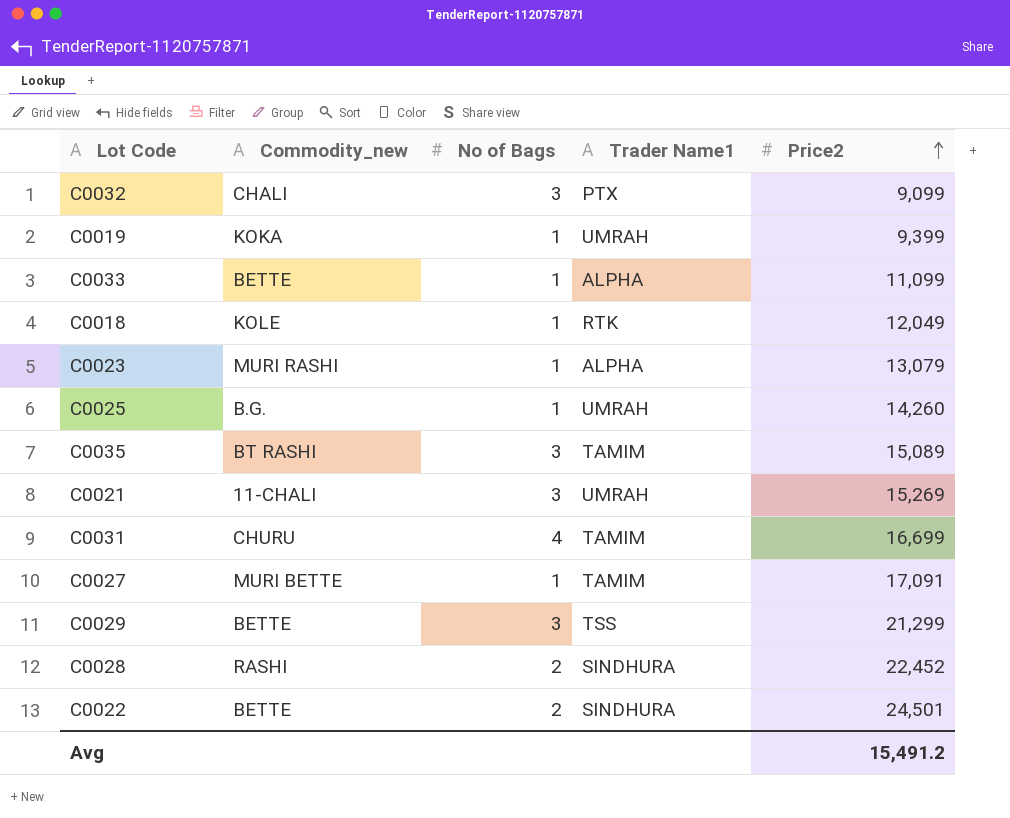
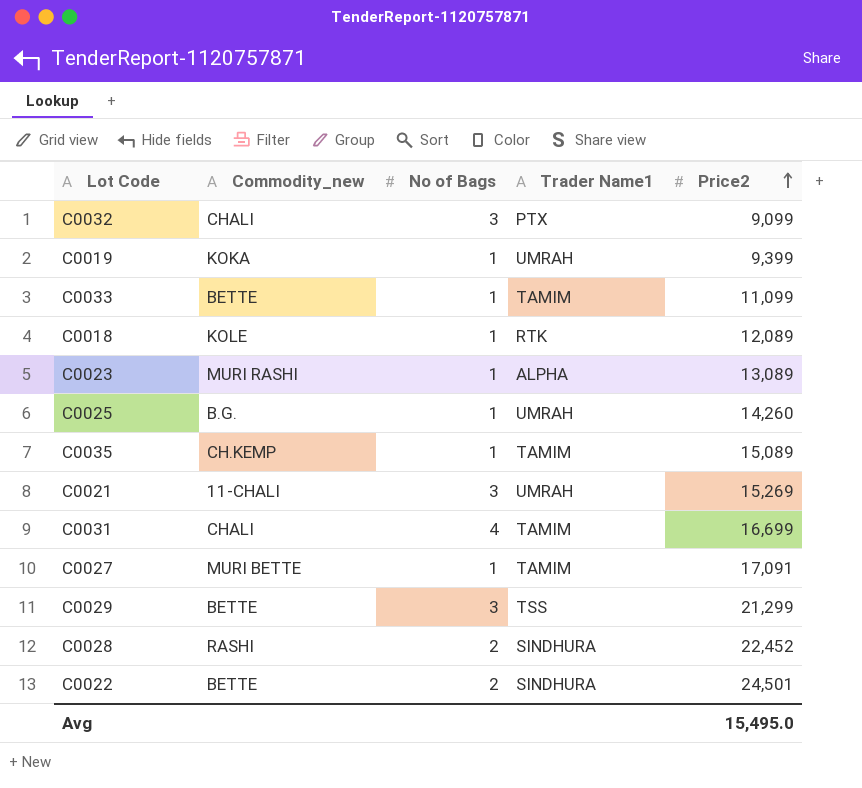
C0033 | Trader Name1: ALPHA -> TAMIM
C0018 | Price2: 12,049 -> 12,089
C0023 | Price2: 13,079 -> 13,089
C0035 | Commodity_new: BT RASHI -> CH.KEMP
C0035 | No of Bags: 3 -> 1
C0031 | Commodity_new: CHURU -> CHALI
Avg | Price2: 15,491.2 -> 15,495.0

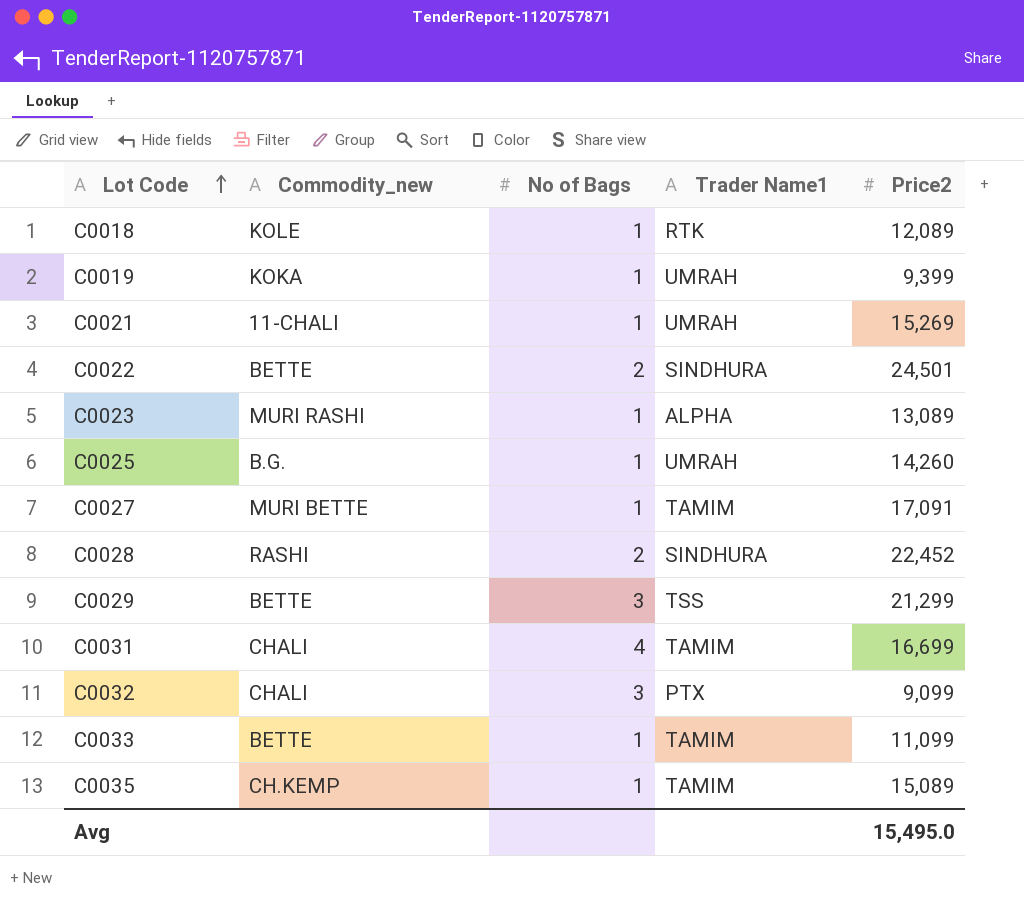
row order: Price2 ascending -> Lot Code ascending
C0021 | No of Bags: 3 -> 1

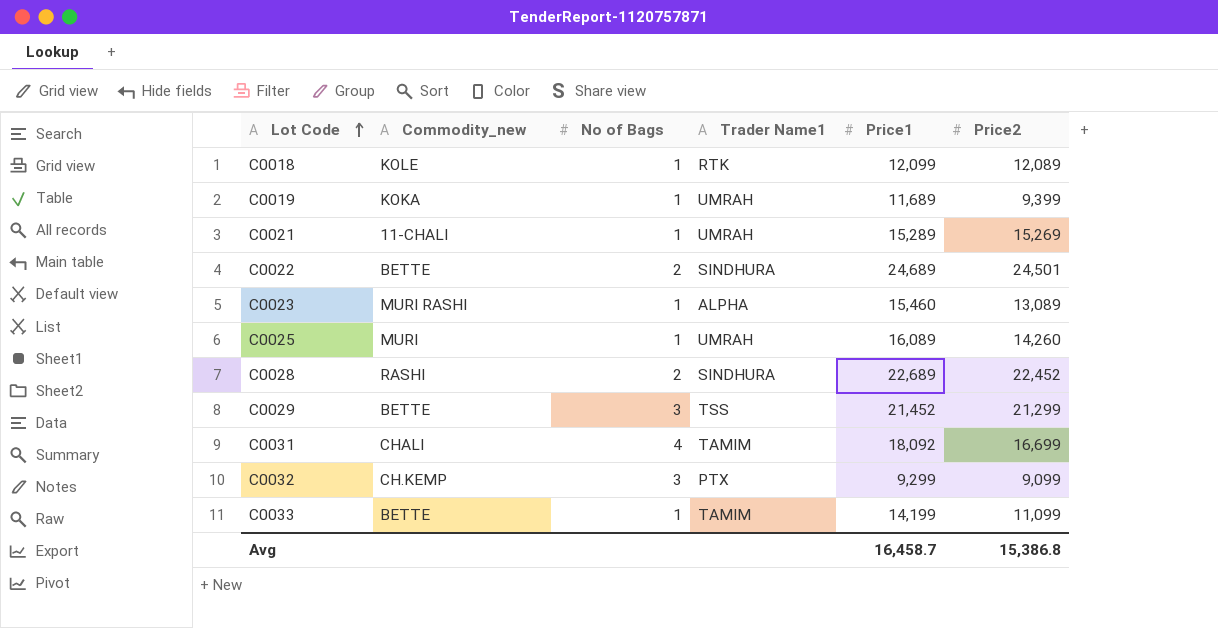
column Price1 | position: none -> 5
row C0027: MURI BETTE | 1 | TAMIM | 17,091 -> none
row C0035: CH.KEMP | 1 | TAMIM | 15,089 -> none
C0025 | Commodity_new: B.G. -> MURI
C0032 | Commodity_new: CHALI -> CH.KEMP
Avg | Price2: 15,495.0 -> 15,386.8

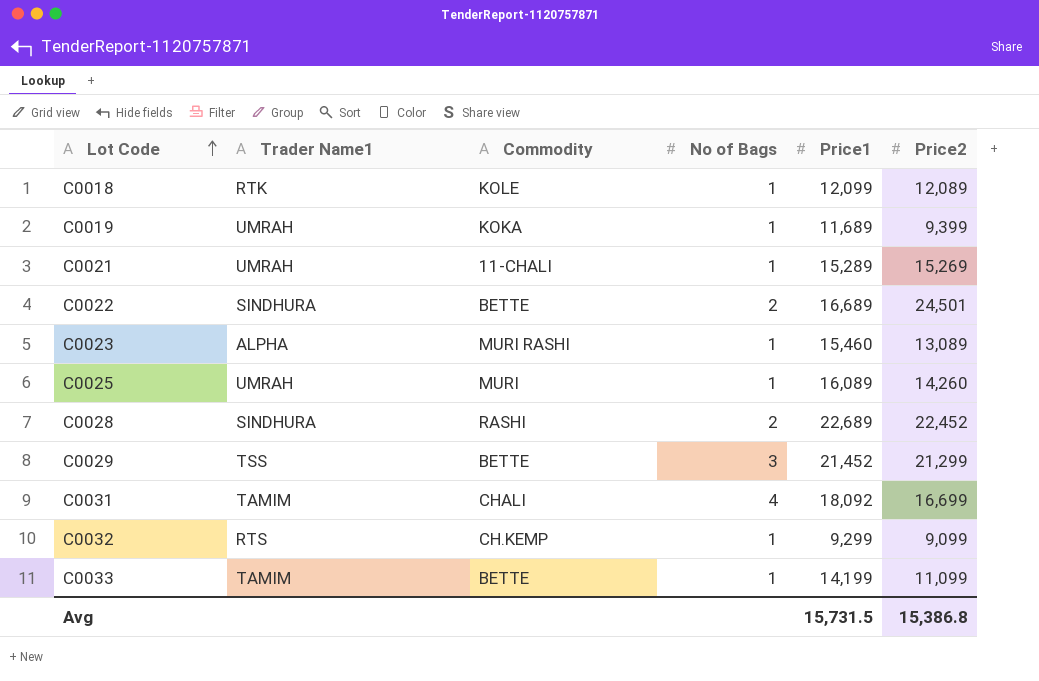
column Trader Name1 | position: 4 -> 2
column name: Commodity_new -> Commodity
C0022 | Price1: 24,689 -> 16,689
C0032 | Trader Name1: PTX -> RTS
C0032 | No of Bags: 3 -> 1
Avg | Price1: 16,458.7 -> 15,731.5

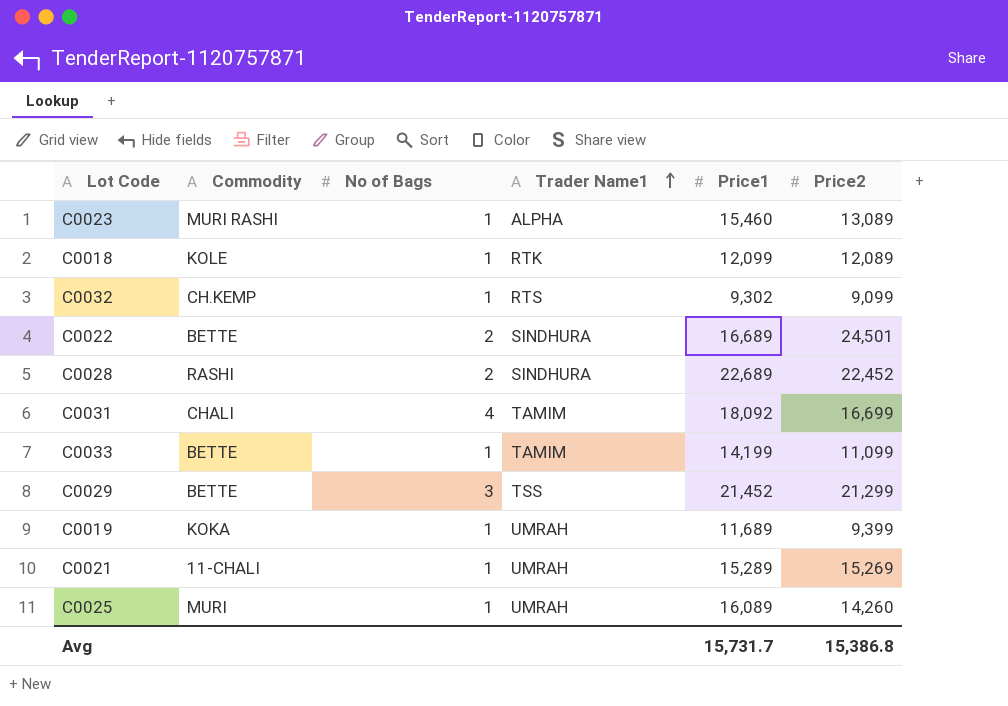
row order: Lot Code ascending -> Trader Name1 ascending
column Trader Name1 | position: 2 -> 4
C0032 | Price1: 9,299 -> 9,302
Avg | Price1: 15,731.5 -> 15,731.7

